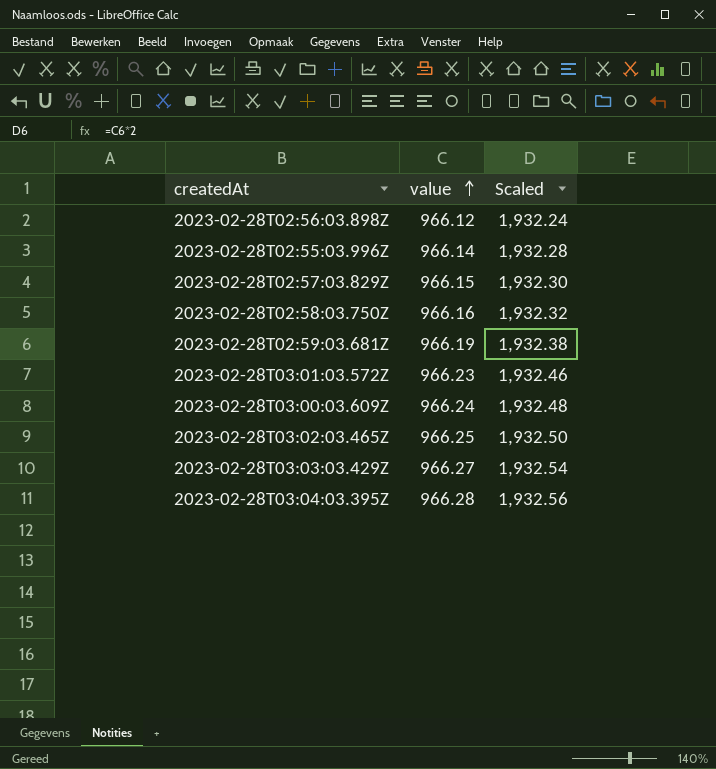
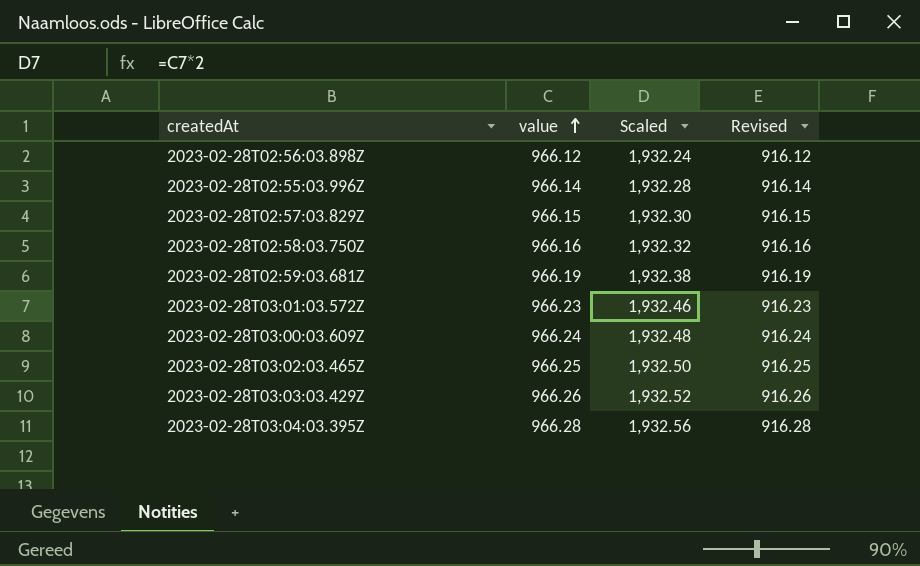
column Revised | formula: none -> [value] - 50
2023-02-28T03:03:03.429Z | value: 966.27 -> 966.26
2023-02-28T03:03:03.429Z | Scaled: 1,932.54 -> 1,932.52

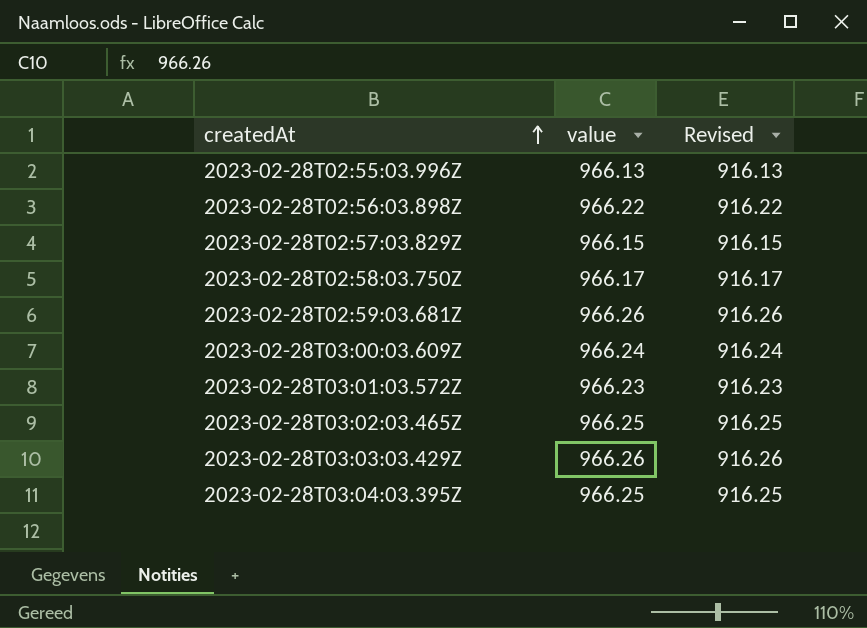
row order: value ascending -> createdAt ascending
column Scaled | formula: [value] * 2 -> none
2023-02-28T02:55:03.996Z | value: 966.14 -> 966.13
2023-02-28T02:55:03.996Z | Revised: 916.14 -> 916.13
2023-02-28T02:56:03.898Z | value: 966.12 -> 966.22
2023-02-28T02:56:03.898Z | Revised: 916.12 -> 916.22
2023-02-28T02:58:03.750Z | value: 966.16 -> 966.17
2023-02-28T02:58:03.750Z | Revised: 916.16 -> 916.17
2023-02-28T02:59:03.681Z | value: 966.19 -> 966.26
2023-02-28T02:59:03.681Z | Revised: 916.19 -> 916.26
2023-02-28T03:04:03.395Z | value: 966.28 -> 966.25
2023-02-28T03:04:03.395Z | Revised: 916.28 -> 916.25

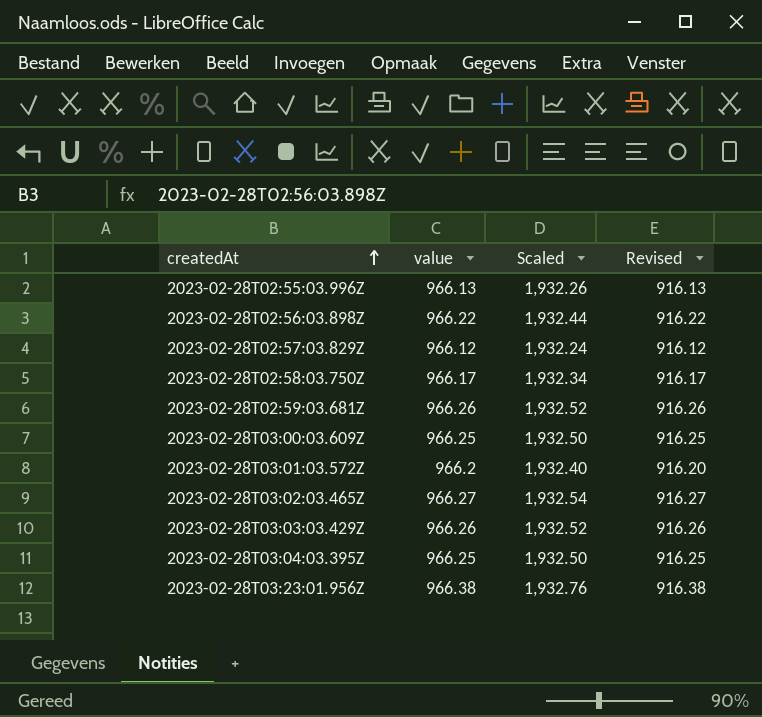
column Scaled | formula: none -> [value] * 2
2023-02-28T02:57:03.829Z | value: 966.15 -> 966.12
2023-02-28T02:57:03.829Z | Revised: 916.15 -> 916.12
2023-02-28T03:00:03.609Z | value: 966.24 -> 966.25
2023-02-28T03:00:03.609Z | Revised: 916.24 -> 916.25
2023-02-28T03:01:03.572Z | value: 966.23 -> 966.2
2023-02-28T03:01:03.572Z | Revised: 916.23 -> 916.20
2023-02-28T03:02:03.465Z | value: 966.25 -> 966.27
2023-02-28T03:02:03.465Z | Revised: 916.25 -> 916.27
row 2023-02-28T03:23:01.956Z: none -> 966.38 | 1,932.76 | 916.38

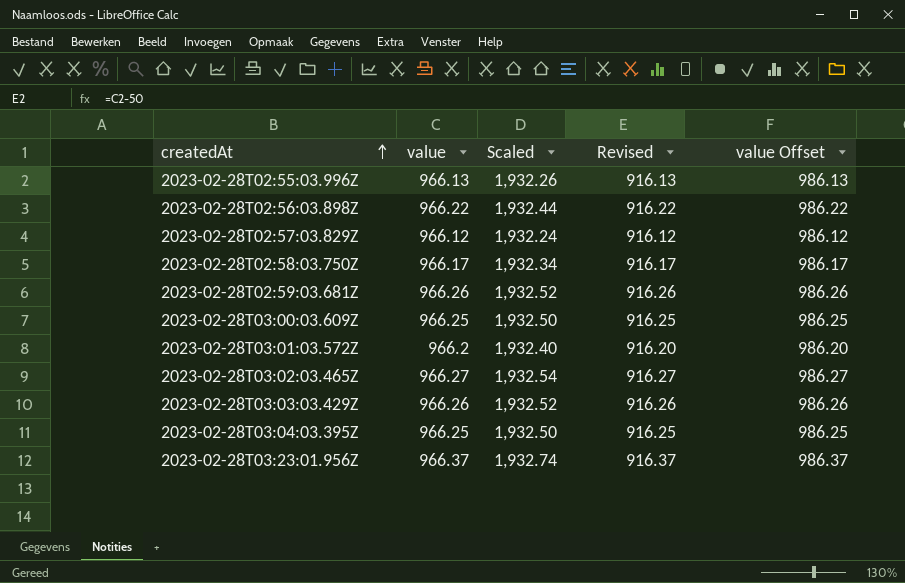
column value Offset | formula: none -> [value] + 20
2023-02-28T03:23:01.956Z | value: 966.38 -> 966.37
2023-02-28T03:23:01.956Z | Scaled: 1,932.76 -> 1,932.74
2023-02-28T03:23:01.956Z | Revised: 916.38 -> 916.37

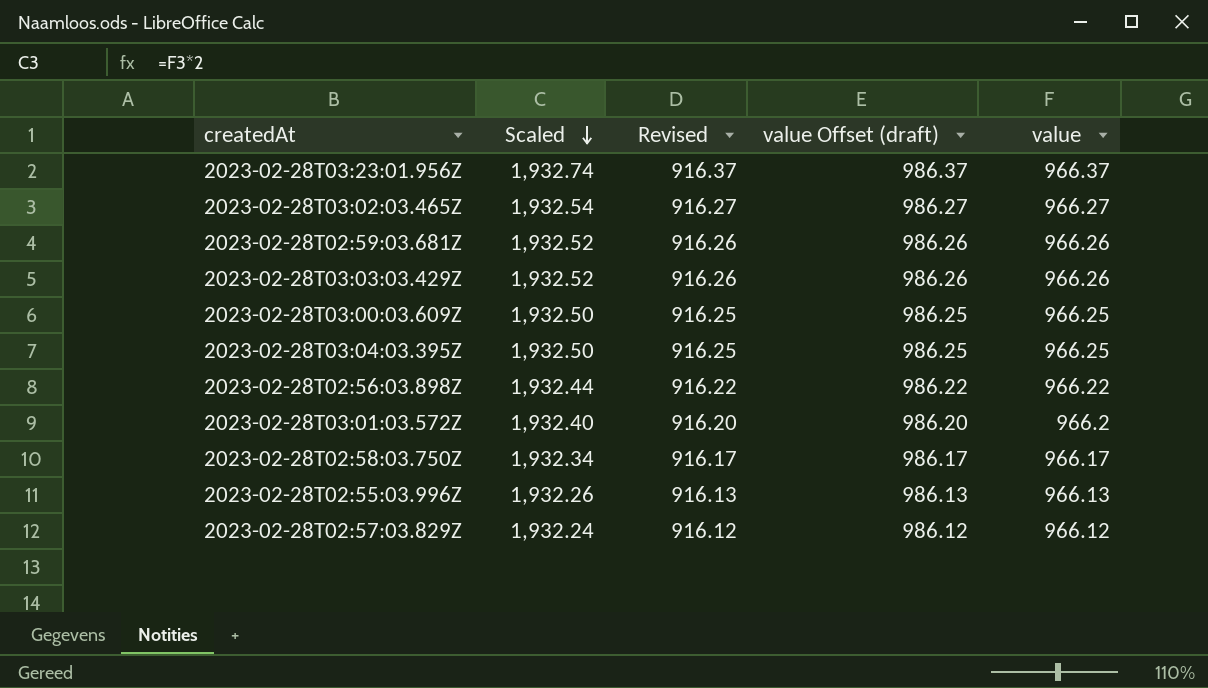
row order: createdAt ascending -> Scaled descending
column name: value Offset -> value Offset (draft)
column value | position: 2 -> 5

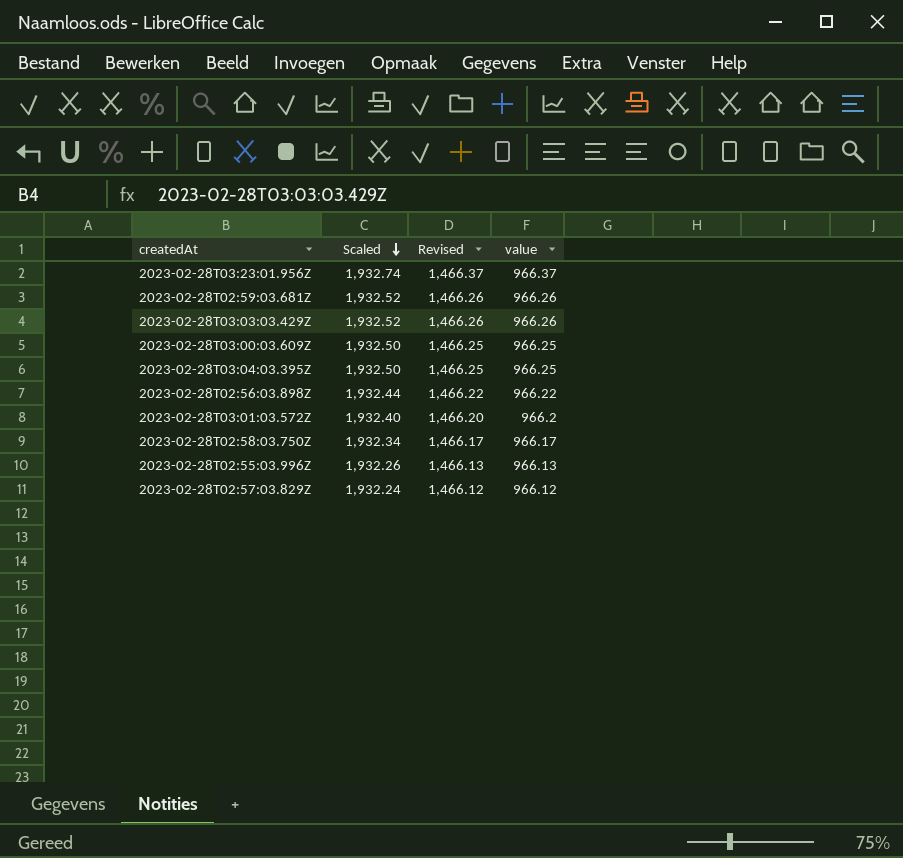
column value Offset (draft) | formula: [value] + 20 -> none
column Revised | formula: [value] - 50 -> [value] + 500
row 2023-02-28T03:02:03.465Z: 1,932.54 | 916.27 | 986.27 | 966.27 -> none

